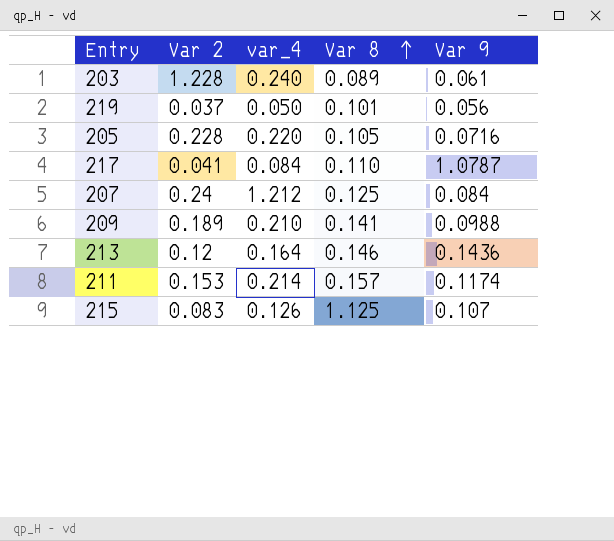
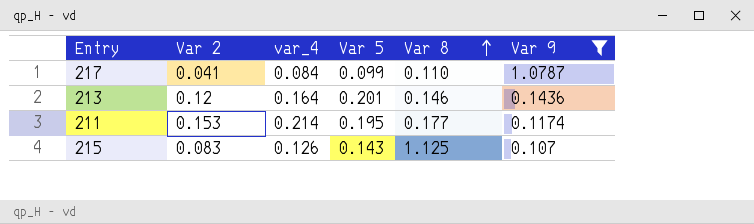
filter: none -> Var 9 >= 0.107
column Var 5 | position: none -> 4
211 | Var 8: 0.157 -> 0.177

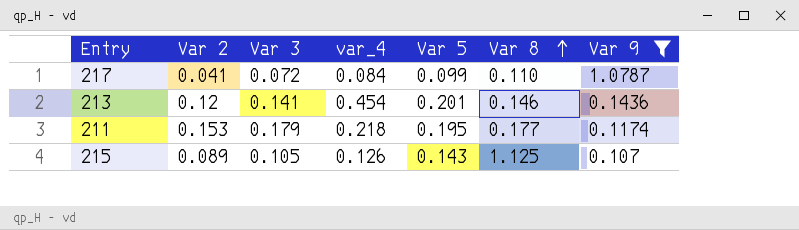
column Var 3 | position: none -> 3
213 | var_4: 0.164 -> 0.454
211 | var_4: 0.214 -> 0.218
215 | Var 2: 0.083 -> 0.089

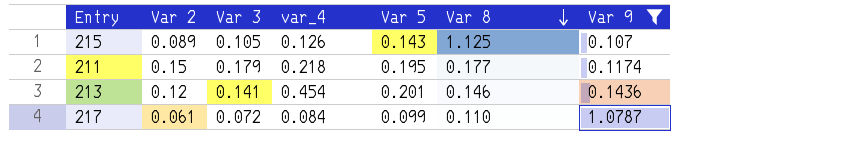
row order: Var 8 ascending -> Var 8 descending
211 | Var 2: 0.153 -> 0.15
217 | Var 2: 0.041 -> 0.061

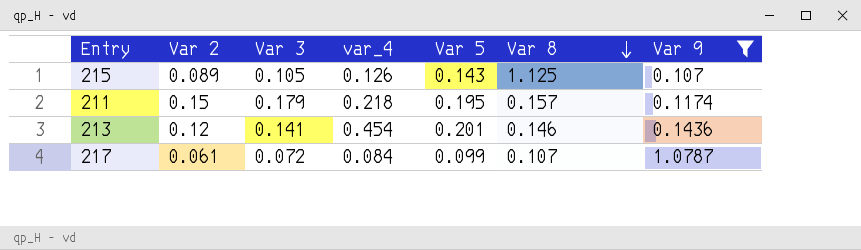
211 | Var 8: 0.177 -> 0.157
217 | Var 8: 0.110 -> 0.107

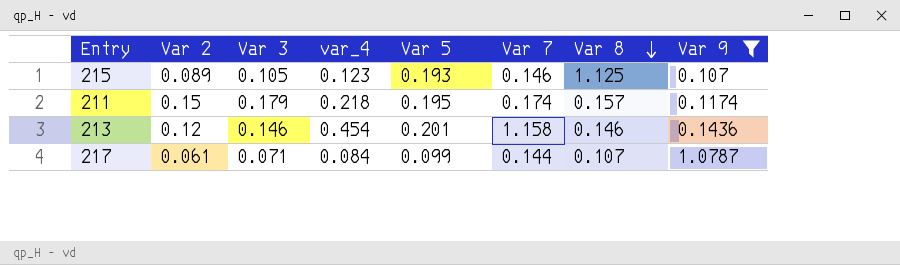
column Var 7 | position: none -> 6
215 | var_4: 0.126 -> 0.123
215 | Var 5: 0.143 -> 0.193
213 | Var 3: 0.141 -> 0.146
217 | Var 3: 0.072 -> 0.071

